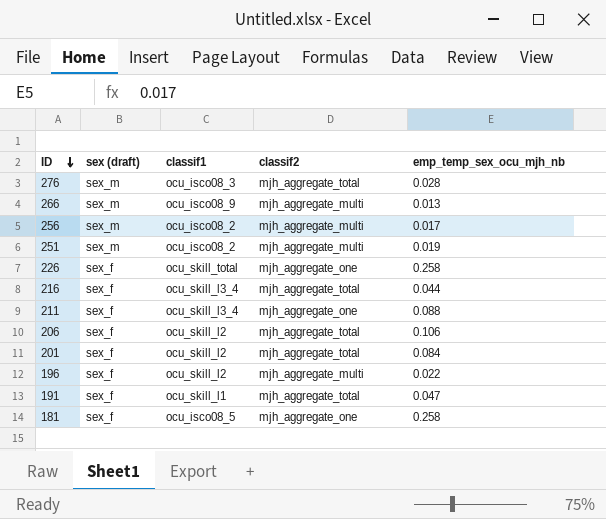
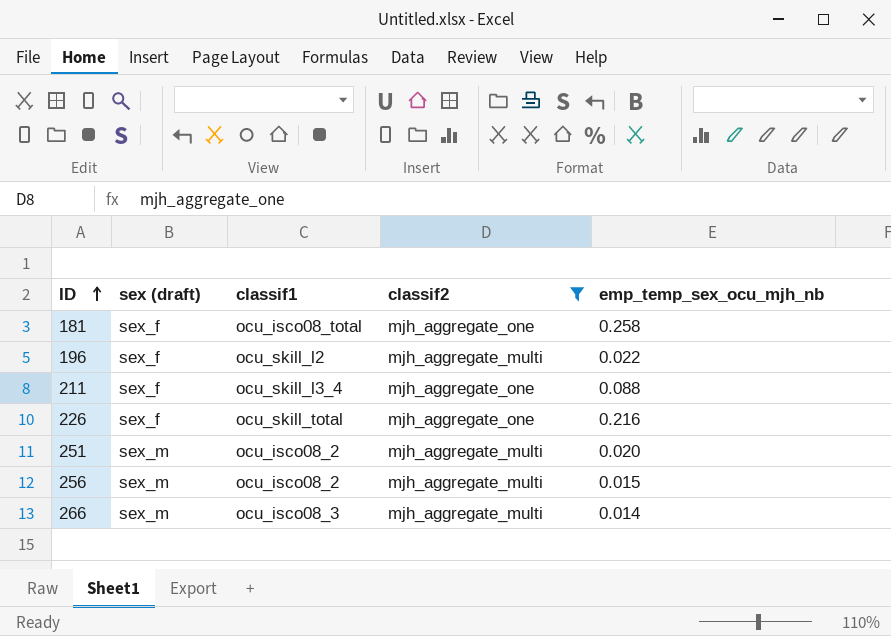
filter: none -> classif2 != mjh_aggregate_total
row order: ID descending -> ID ascending
181 | classif1: ocu_isco08_5 -> ocu_isco08_total
226 | emp_temp_sex_ocu_mjh_nb: 0.258 -> 0.216
251 | emp_temp_sex_ocu_mjh_nb: 0.019 -> 0.020
256 | emp_temp_sex_ocu_mjh_nb: 0.017 -> 0.015
266 | classif1: ocu_isco08_9 -> ocu_isco08_3
266 | emp_temp_sex_ocu_mjh_nb: 0.013 -> 0.014

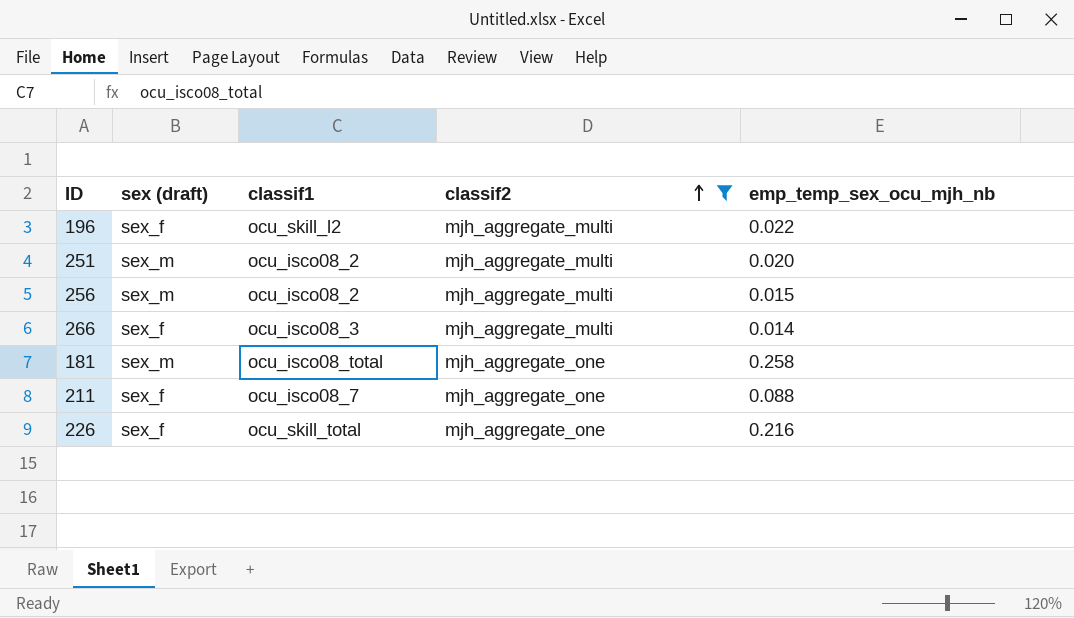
row order: ID ascending -> classif2 ascending
266 | sex (draft): sex_m -> sex_f
181 | sex (draft): sex_f -> sex_m
211 | classif1: ocu_skill_l3_4 -> ocu_isco08_7

